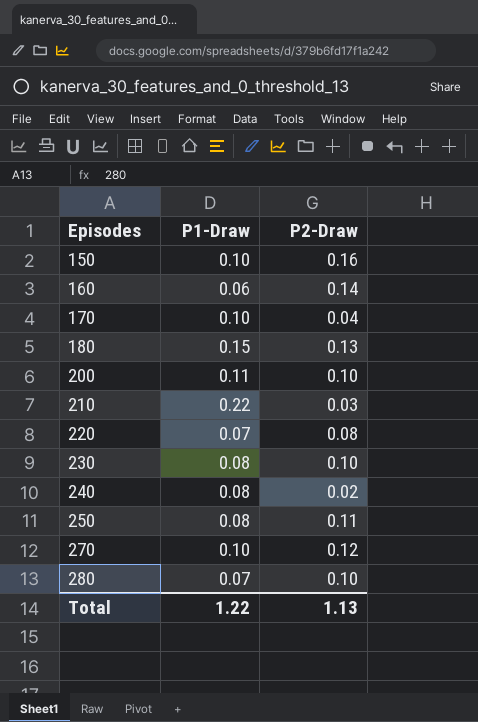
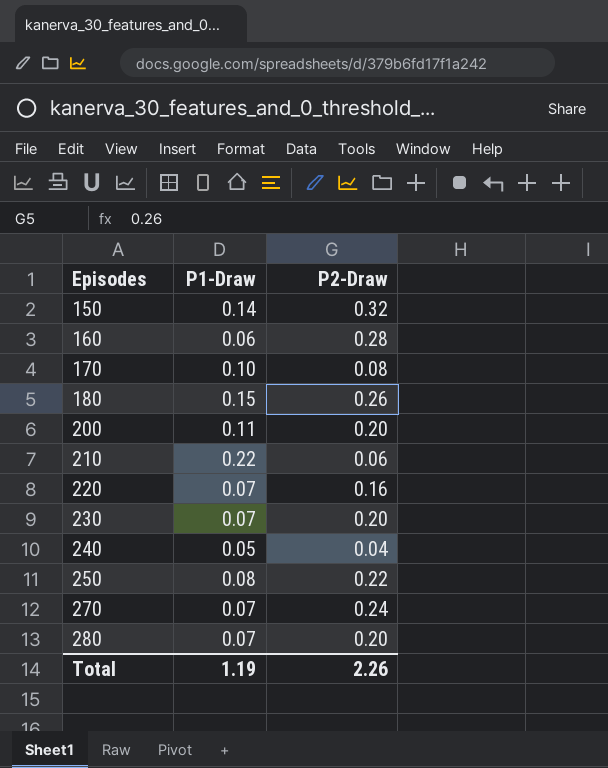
150 | P1-Draw: 0.10 -> 0.14
150 | P2-Draw: 0.16 -> 0.32
160 | P2-Draw: 0.14 -> 0.28
170 | P2-Draw: 0.04 -> 0.08
180 | P2-Draw: 0.13 -> 0.26
200 | P2-Draw: 0.10 -> 0.20
210 | P2-Draw: 0.03 -> 0.06
220 | P2-Draw: 0.08 -> 0.16
230 | P1-Draw: 0.08 -> 0.07
230 | P2-Draw: 0.10 -> 0.20
240 | P1-Draw: 0.08 -> 0.05
240 | P2-Draw: 0.02 -> 0.04
250 | P2-Draw: 0.11 -> 0.22
270 | P1-Draw: 0.10 -> 0.07
270 | P2-Draw: 0.12 -> 0.24
280 | P2-Draw: 0.10 -> 0.20
Total | P1-Draw: 1.22 -> 1.19
Total | P2-Draw: 1.13 -> 2.26

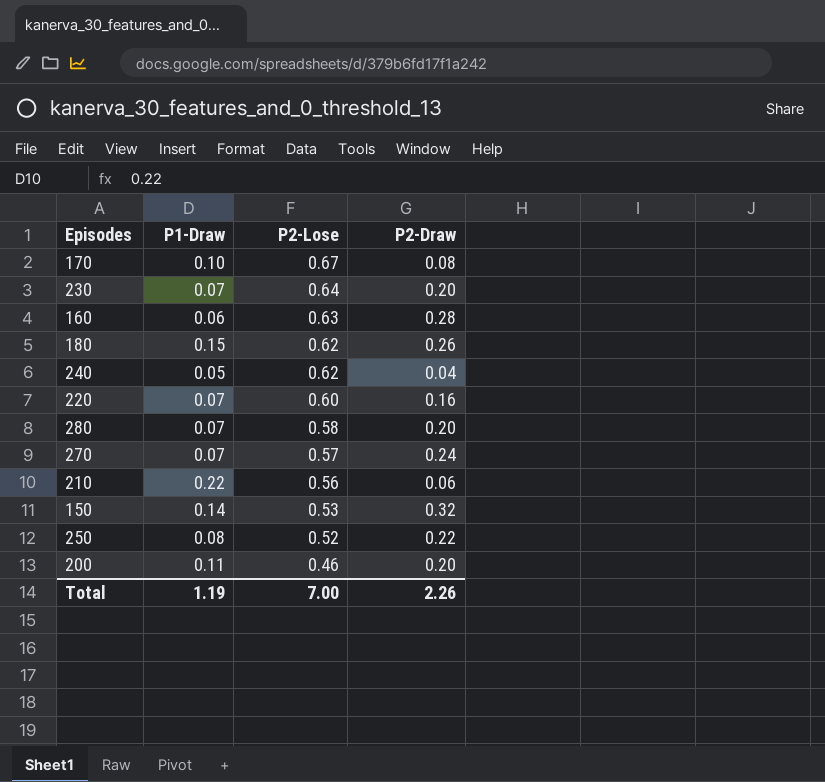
row order: Episodes ascending -> P2-Lose descending
column P2-Lose | position: none -> 3

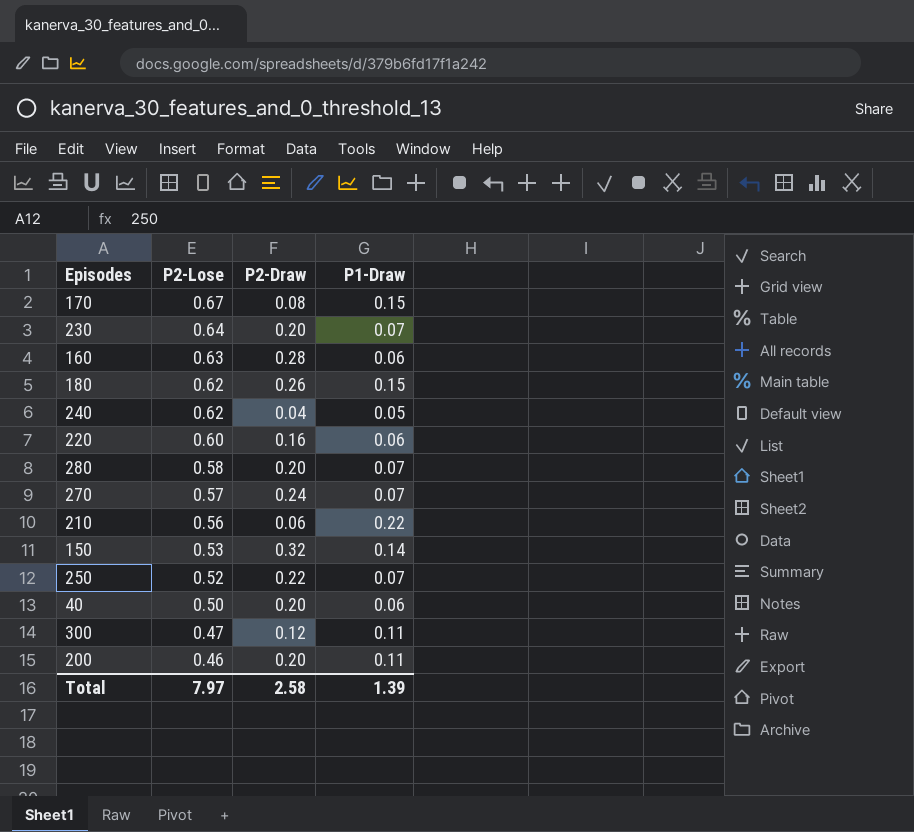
column P1-Draw | position: 2 -> 4
170 | P1-Draw: 0.10 -> 0.15
220 | P1-Draw: 0.07 -> 0.06
250 | P1-Draw: 0.08 -> 0.07
row 40: none -> 0.50 | 0.20 | 0.06
row 300: none -> 0.47 | 0.12 | 0.11
Total | P2-Lose: 7.00 -> 7.97
Total | P2-Draw: 2.26 -> 2.58
Total | P1-Draw: 1.19 -> 1.39

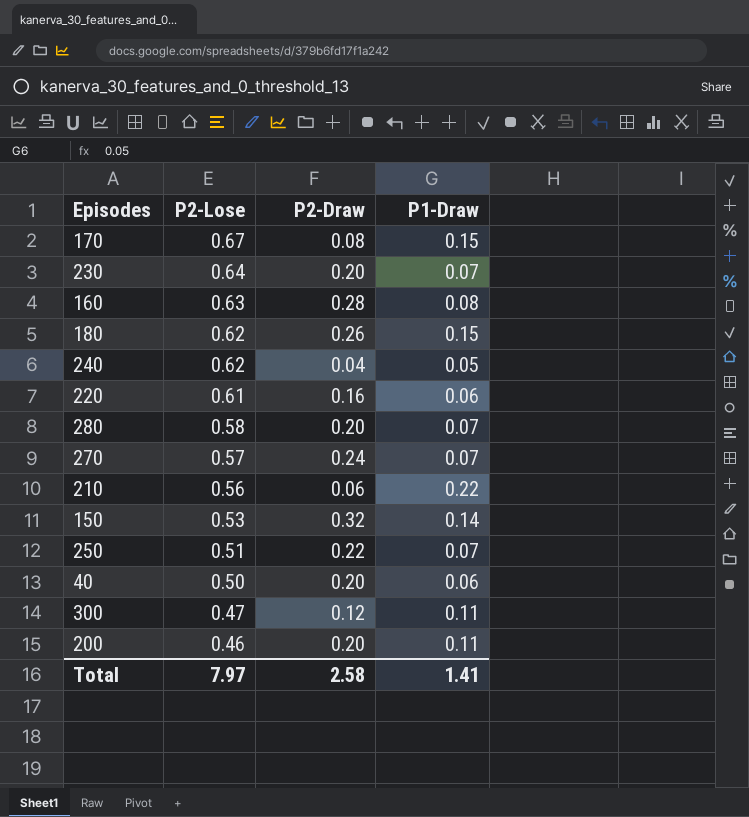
160 | P1-Draw: 0.06 -> 0.08
220 | P2-Lose: 0.60 -> 0.61
250 | P2-Lose: 0.52 -> 0.51
Total | P1-Draw: 1.39 -> 1.41

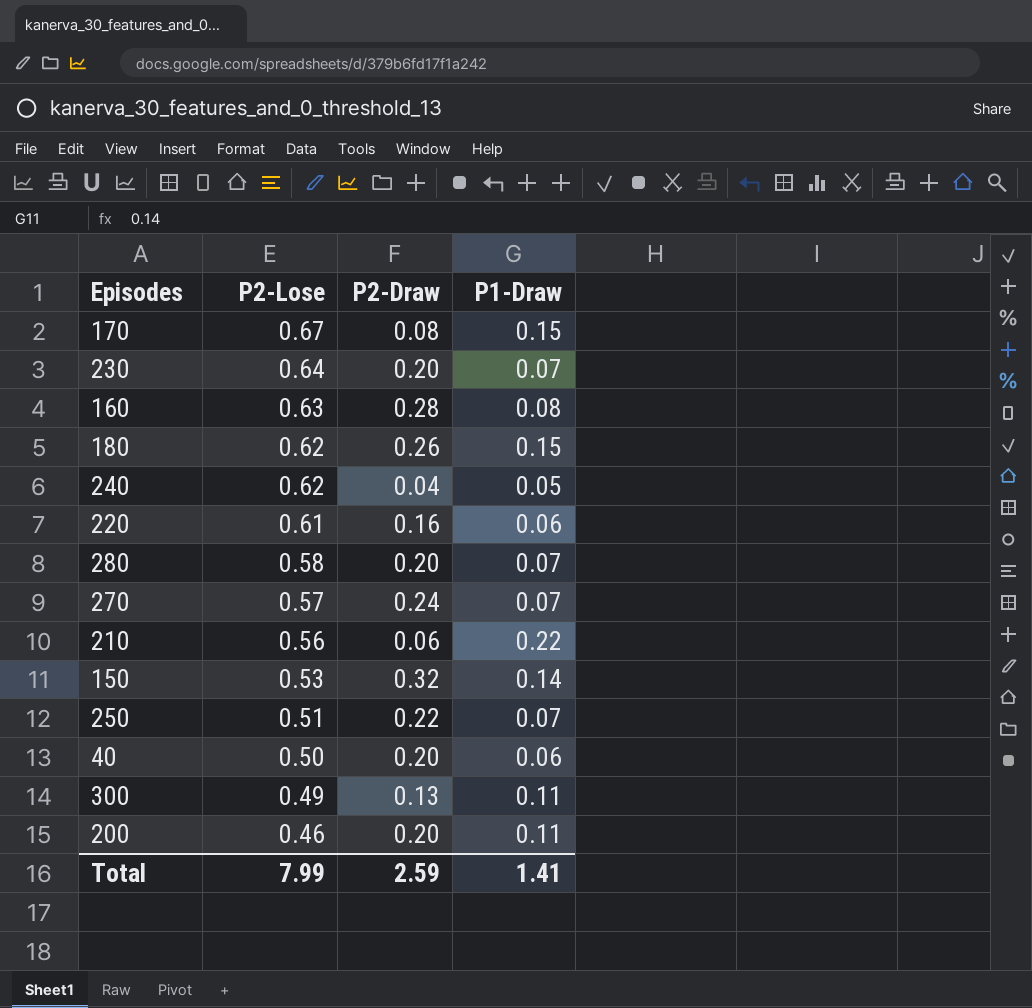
300 | P2-Lose: 0.47 -> 0.49
300 | P2-Draw: 0.12 -> 0.13
Total | P2-Lose: 7.97 -> 7.99
Total | P2-Draw: 2.58 -> 2.59

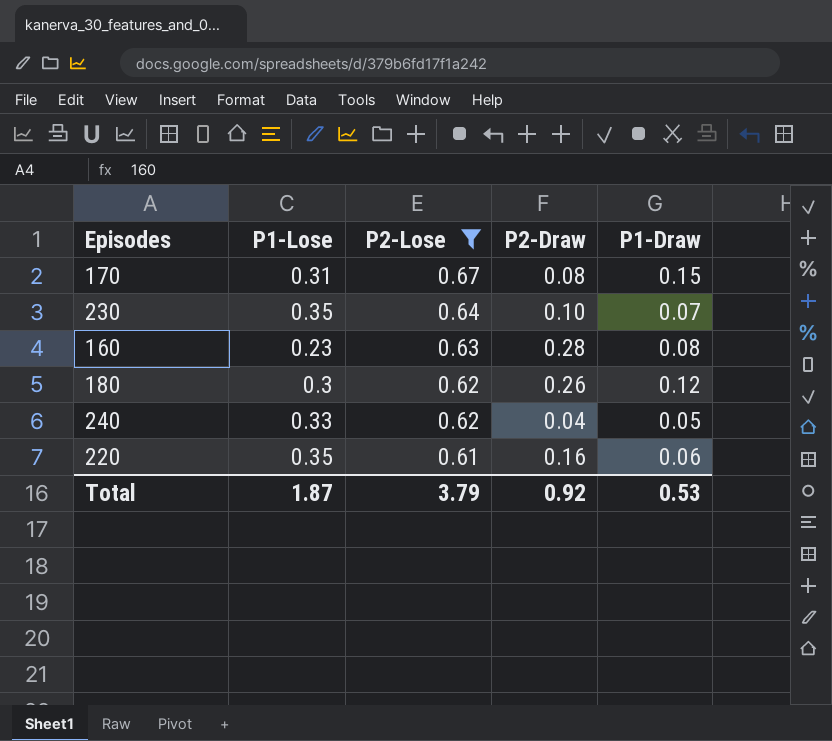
filter: none -> P2-Lose >= 0.61
column P1-Lose | position: none -> 2
230 | P2-Draw: 0.20 -> 0.10
180 | P1-Draw: 0.15 -> 0.12
Total | P2-Lose: 7.99 -> 3.79
Total | P2-Draw: 2.59 -> 0.92
Total | P1-Draw: 1.41 -> 0.53

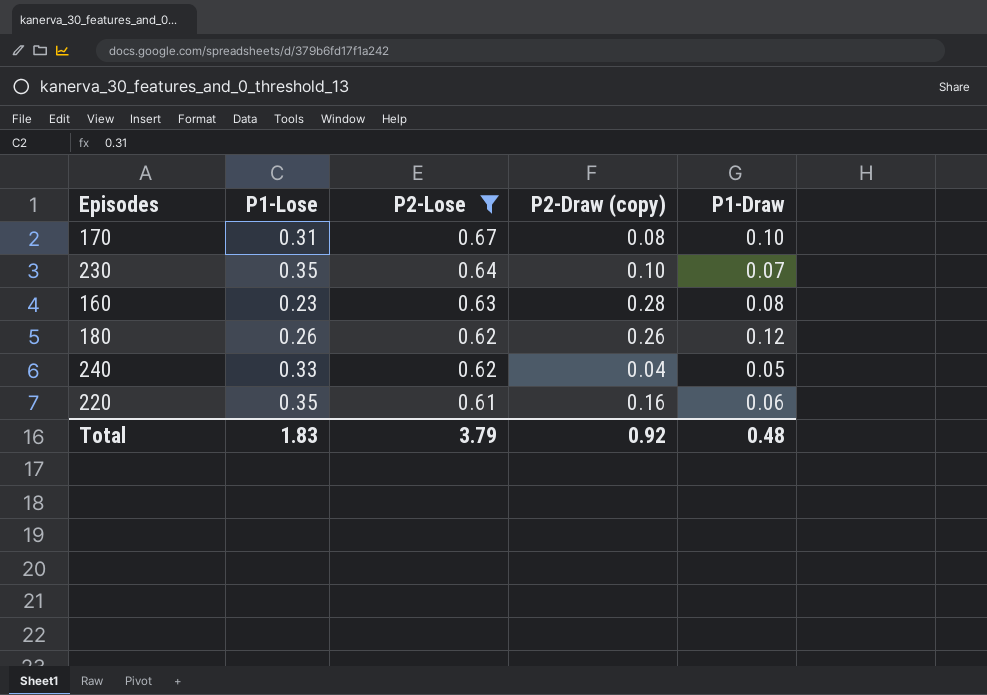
column name: P2-Draw -> P2-Draw (copy)
170 | P1-Draw: 0.15 -> 0.10
180 | P1-Lose: 0.3 -> 0.26
Total | P1-Lose: 1.87 -> 1.83
Total | P1-Draw: 0.53 -> 0.48

